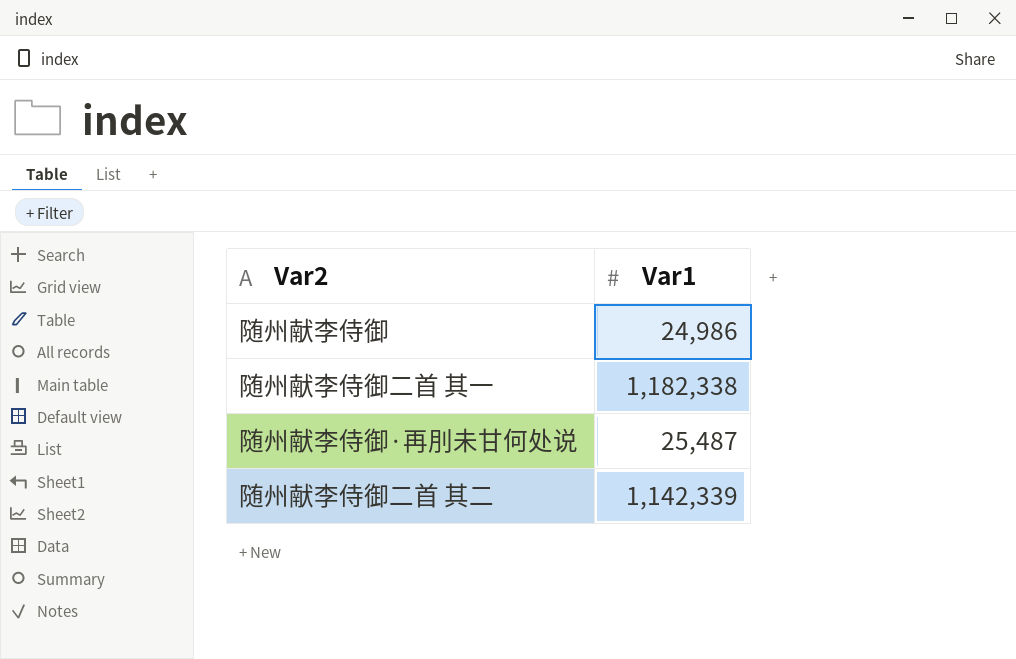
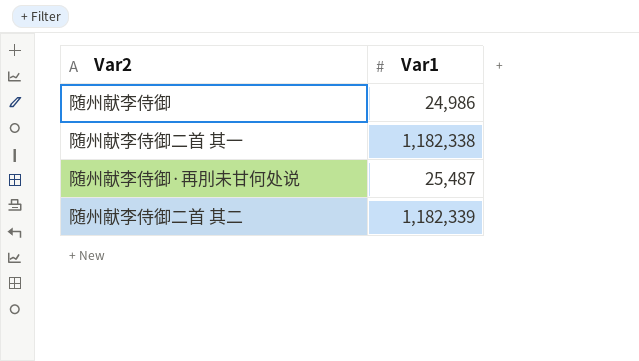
随州献李侍御二首 其二 | Var1: 1,142,339 -> 1,182,339

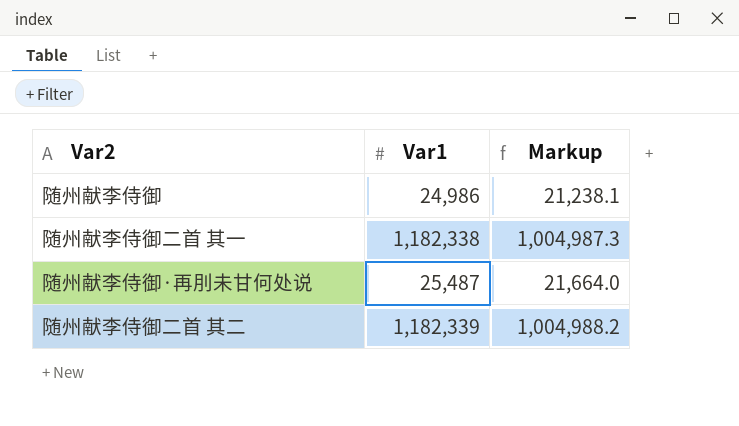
column Markup | formula: none -> [Var1] * 0.85

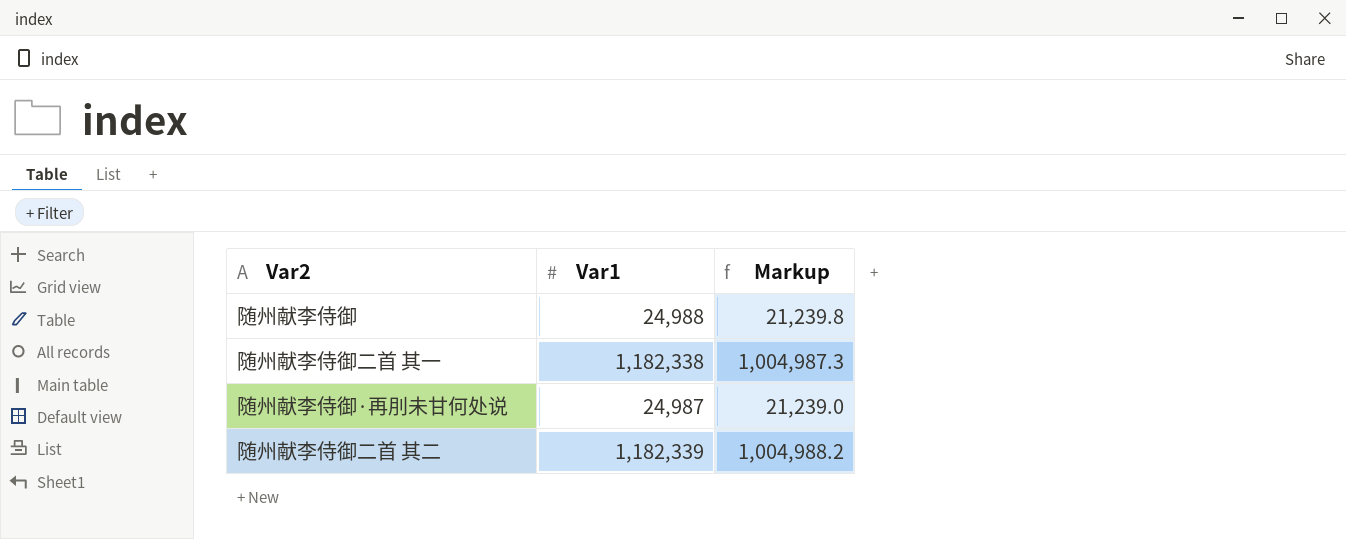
随州献李侍御 | Var1: 24,986 -> 24,988
随州献李侍御 | Markup: 21,238.1 -> 21,239.8
随州献李侍御·再刖未甘何处说 | Var1: 25,487 -> 24,987
随州献李侍御·再刖未甘何处说 | Markup: 21,664.0 -> 21,239.0

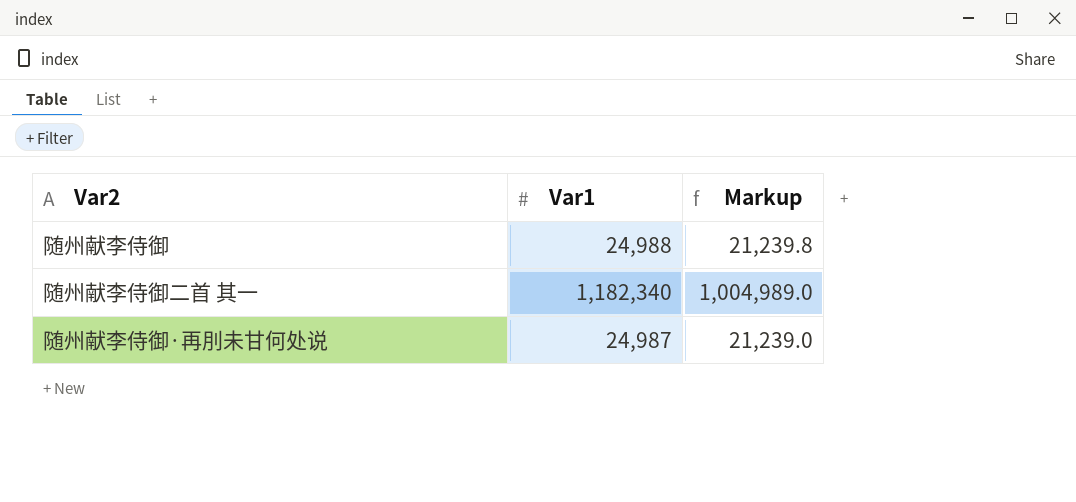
row 随州献李侍御二首 其二: 1,182,339 | 1,004,988.2 -> none
随州献李侍御二首 其一 | Var1: 1,182,338 -> 1,182,340
随州献李侍御二首 其一 | Markup: 1,004,987.3 -> 1,004,989.0

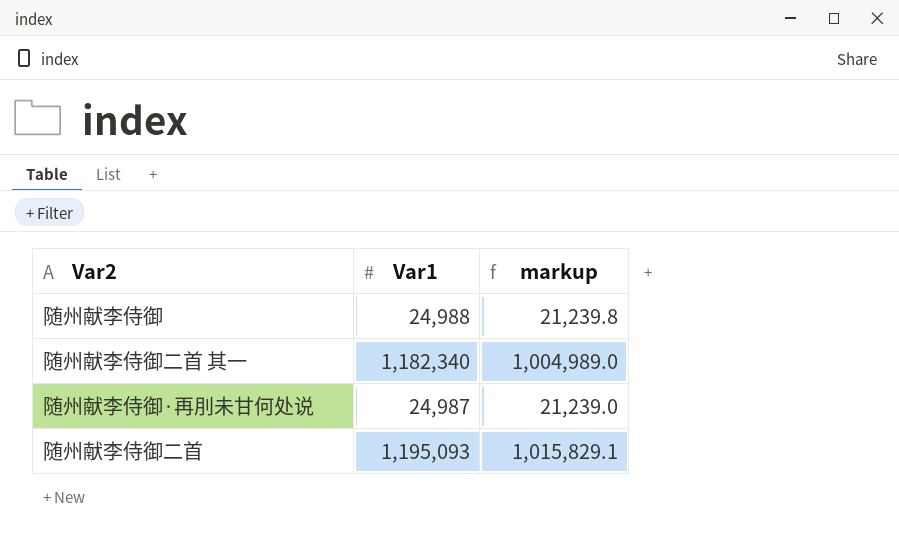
column name: Markup -> markup
row 随州献李侍御二首: none -> 1,195,093 | 1,015,829.1

